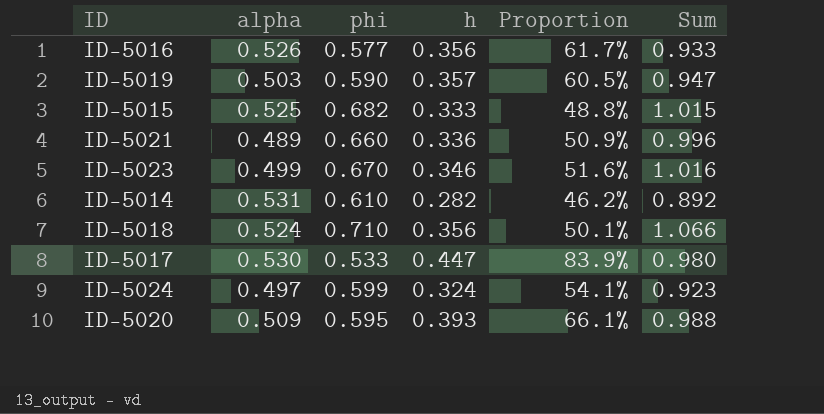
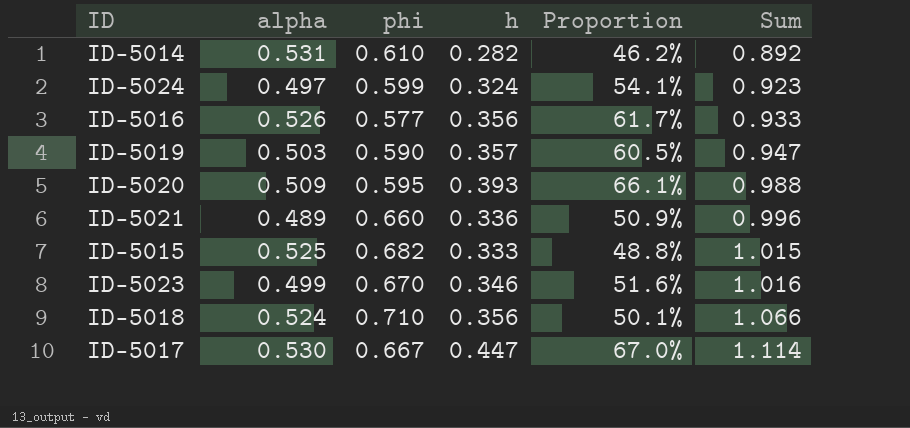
row order: none -> Sum ascending
ID-5017 | phi: 0.533 -> 0.667
ID-5017 | Proportion: 83.9% -> 67.0%
ID-5017 | Sum: 0.980 -> 1.114

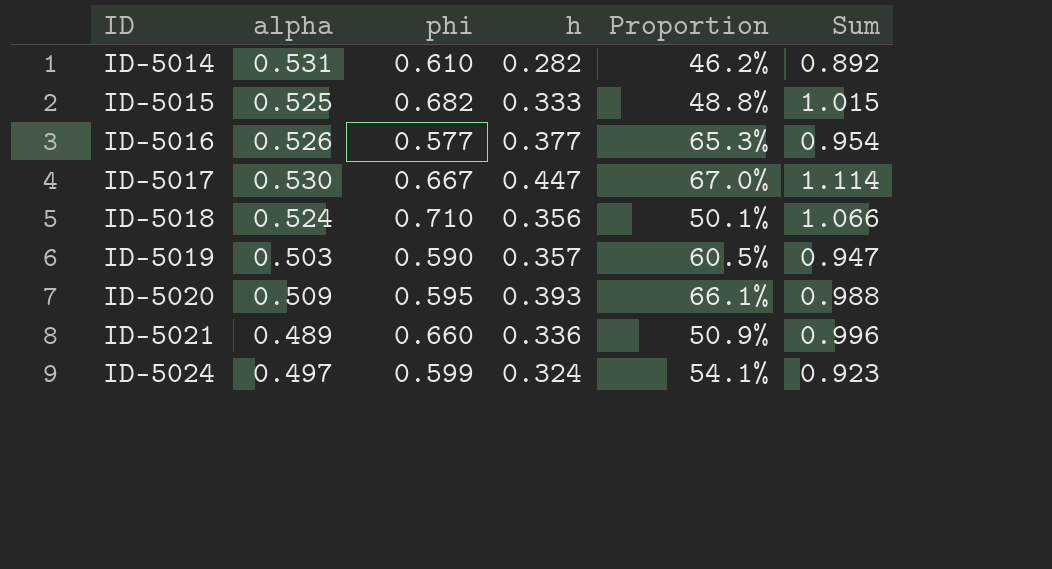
row order: Sum ascending -> ID ascending
row ID-5023: 0.499 | 0.670 | 0.346 | 51.6% | 1.016 -> none
ID-5016 | h: 0.356 -> 0.377
ID-5016 | Proportion: 61.7% -> 65.3%
ID-5016 | Sum: 0.933 -> 0.954

